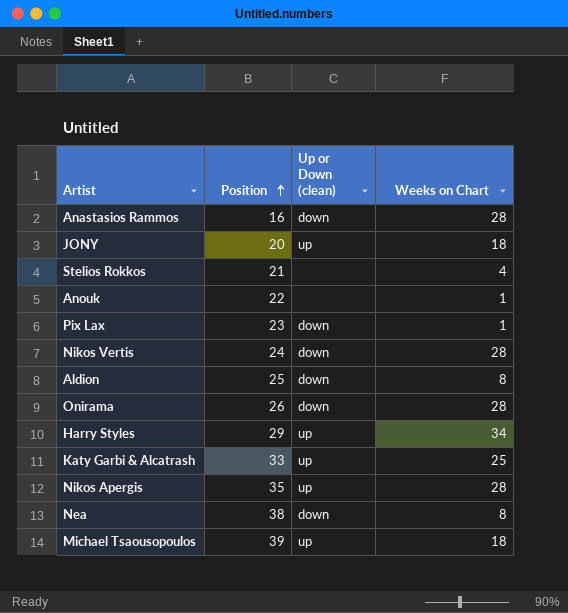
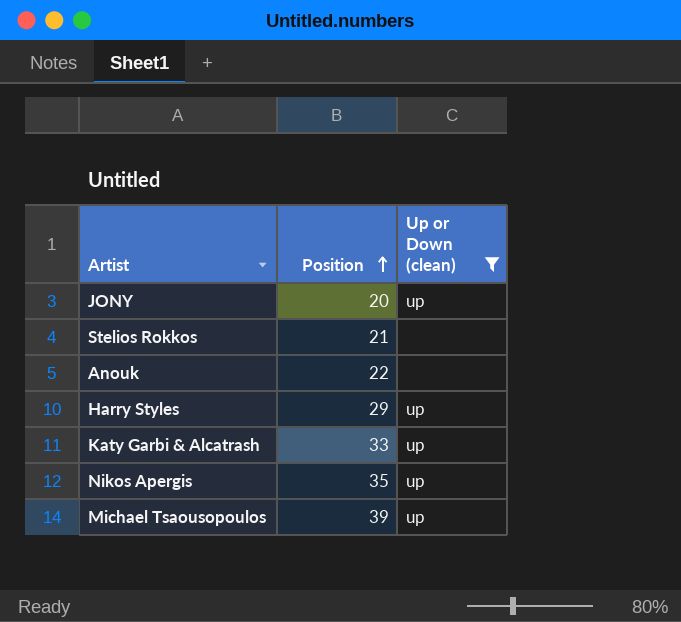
filter: none -> Up or Down (clean) != down
column Weeks on Chart | position: 4 -> none

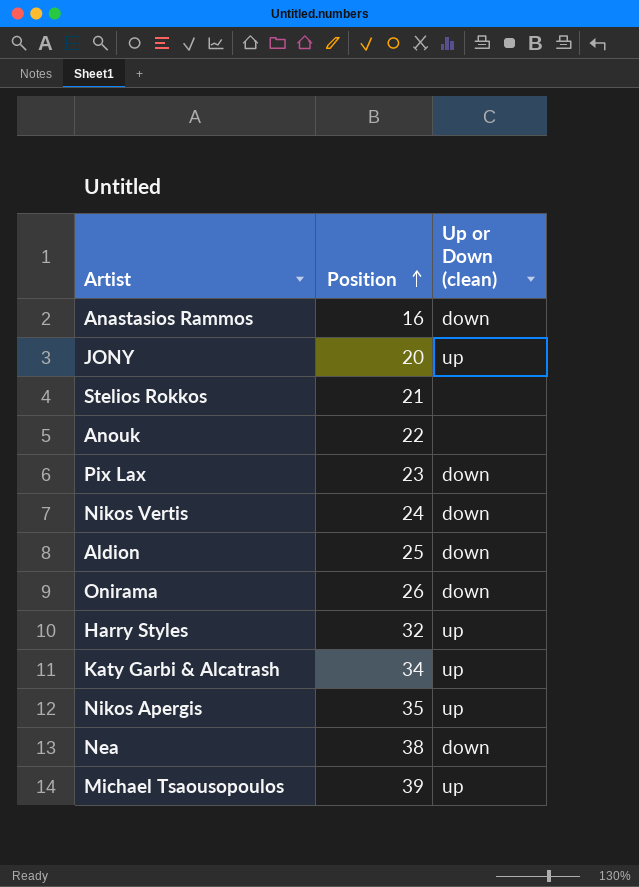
filter: Up or Down (clean) != down -> none
Harry Styles | Position: 29 -> 32
Katy Garbi & Alcatrash | Position: 33 -> 34

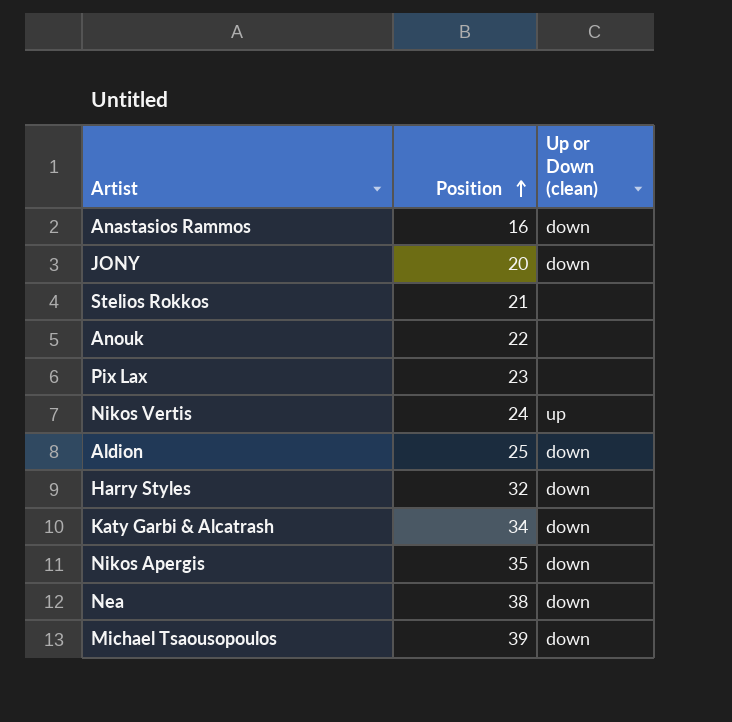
row Onirama: 26 | down -> none
JONY | Up or Down (clean): up -> down
Pix Lax | Up or Down (clean): down -> none
Nikos Vertis | Up or Down (clean): down -> up
Harry Styles | Up or Down (clean): up -> down
Katy Garbi & Alcatrash | Up or Down (clean): up -> down
Nikos Apergis | Up or Down (clean): up -> down
Michael Tsaousopoulos | Up or Down (clean): up -> down

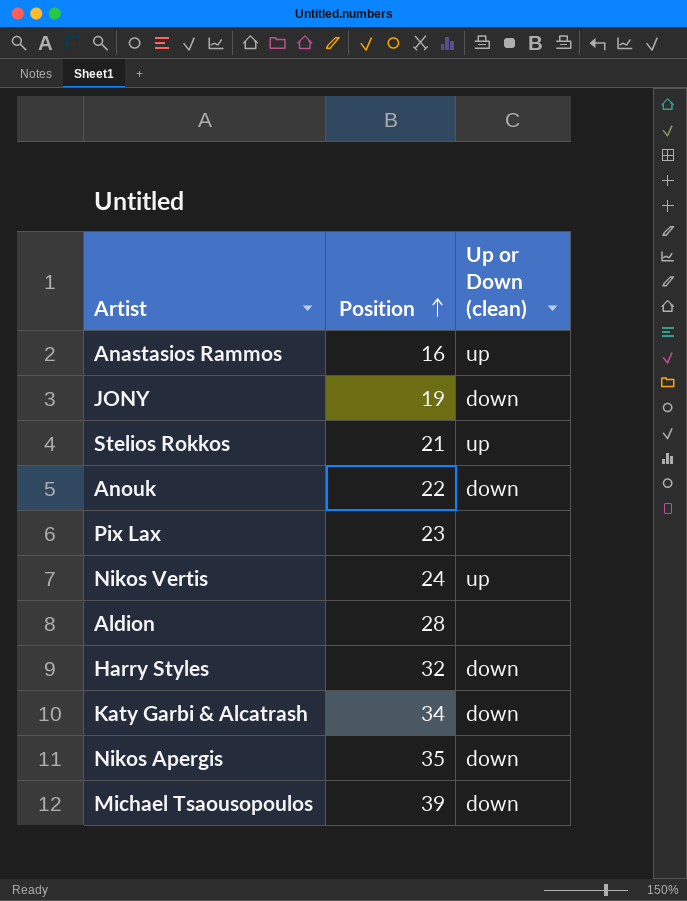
row Nea: 38 | down -> none
Anastasios Rammos | Up or Down (clean): down -> up
JONY | Position: 20 -> 19
Stelios Rokkos | Up or Down (clean): none -> up
Anouk | Up or Down (clean): none -> down
Aldion | Position: 25 -> 28
Aldion | Up or Down (clean): down -> none

